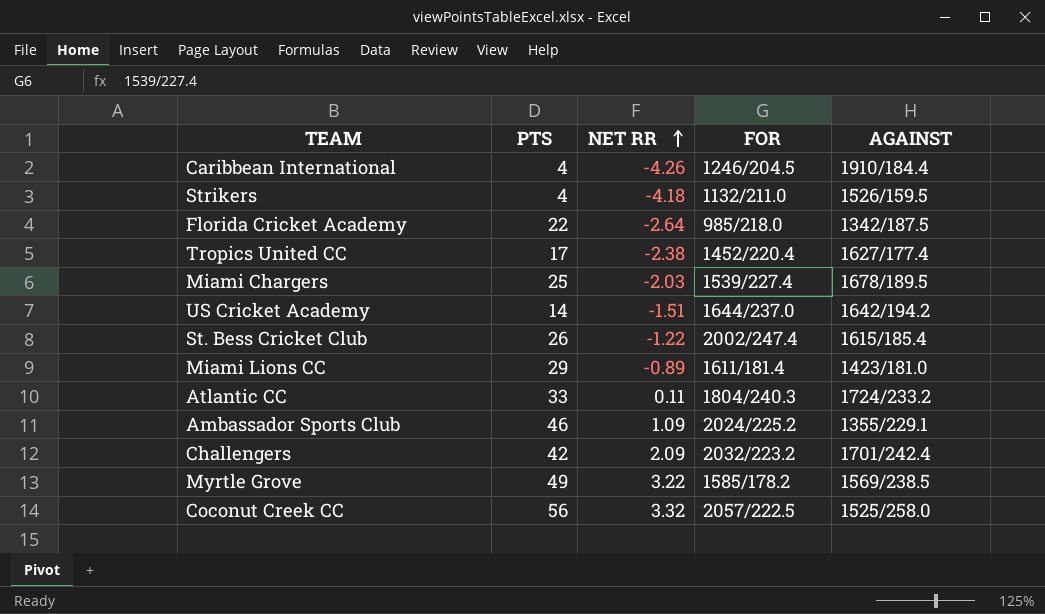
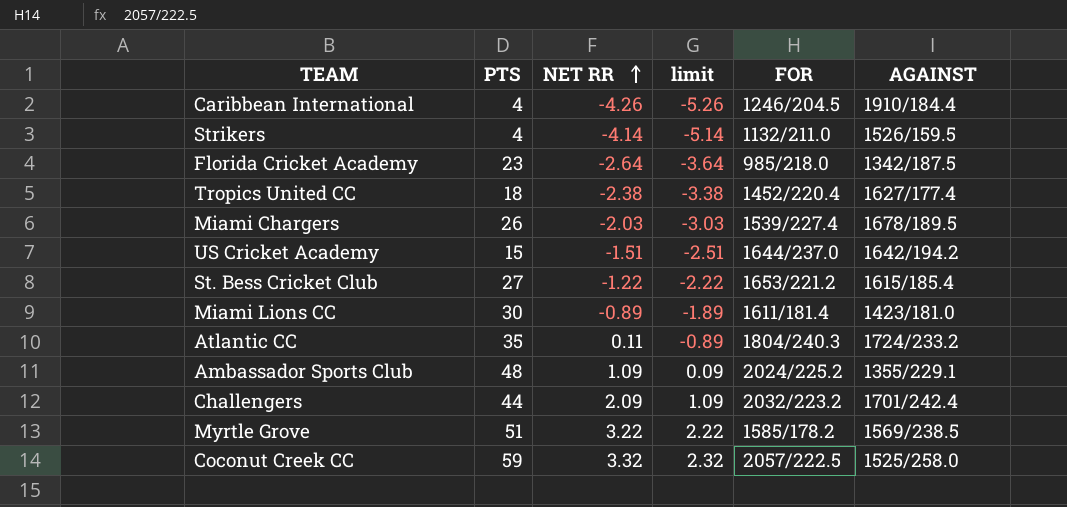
column limit | formula: none -> [NET RR] - 1
Strikers | NET RR: -4.18 -> -4.14
Florida Cricket Academy | PTS: 22 -> 23
Tropics United CC | PTS: 17 -> 18
Miami Chargers | PTS: 25 -> 26
US Cricket Academy | PTS: 14 -> 15
St. Bess Cricket Club | PTS: 26 -> 27
St. Bess Cricket Club | FOR: 2002/247.4 -> 1653/221.2
Miami Lions CC | PTS: 29 -> 30
Atlantic CC | PTS: 33 -> 35
Ambassador Sports Club | PTS: 46 -> 48
Challengers | PTS: 42 -> 44
Myrtle Grove | PTS: 49 -> 51
Coconut Creek CC | PTS: 56 -> 59

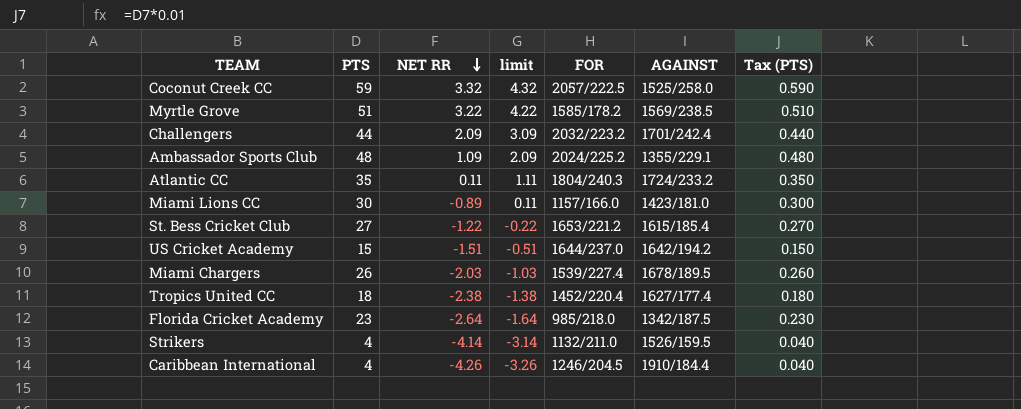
row order: NET RR ascending -> NET RR descending
column limit | formula: [NET RR] - 1 -> [NET RR] + 1
column Tax (PTS) | formula: none -> [PTS] * 0.01
Miami Lions CC | FOR: 1611/181.4 -> 1157/166.0

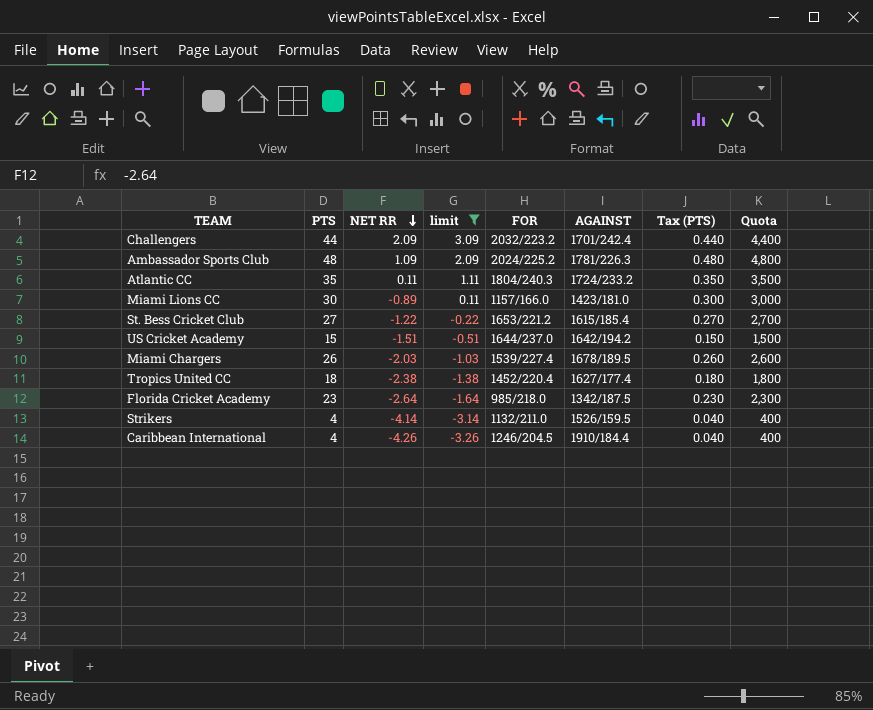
filter: none -> limit <= 3.09
column Quota | formula: none -> [PTS] * 100
Ambassador Sports Club | AGAINST: 1355/229.1 -> 1781/226.3

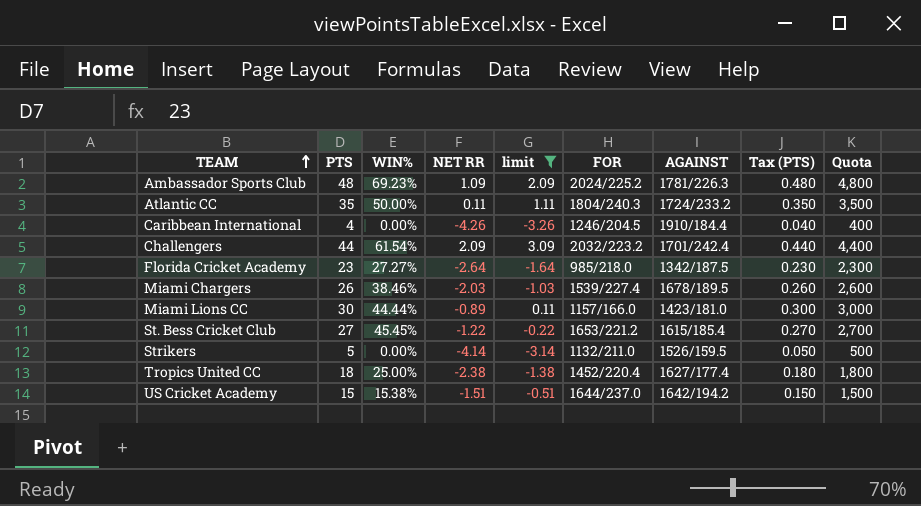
row order: NET RR descending -> TEAM ascending
column WIN% | position: none -> 3
Strikers | PTS: 4 -> 5
Strikers | Tax (PTS): 0.040 -> 0.050
Strikers | Quota: 400 -> 500

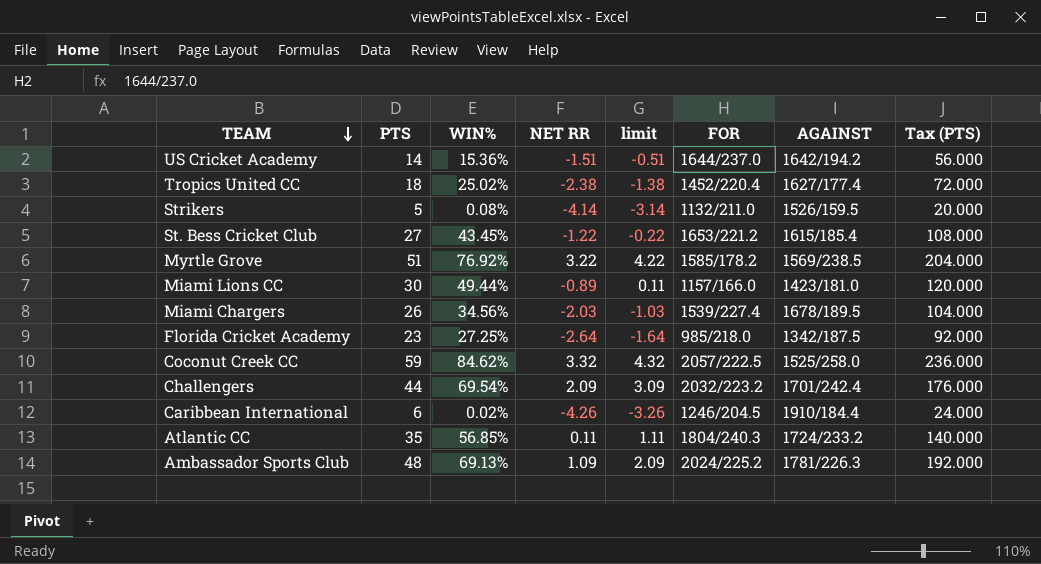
filter: limit <= 3.09 -> none
row order: TEAM ascending -> TEAM descending
column Quota | formula: [PTS] * 100 -> none
column Tax (PTS) | formula: [PTS] * 0.01 -> [PTS] * 4
US Cricket Academy | PTS: 15 -> 14
US Cricket Academy | WIN%: 15.38% -> 15.36%
Tropics United CC | WIN%: 25.00% -> 25.02%
Strikers | WIN%: 0.00% -> 0.08%
St. Bess Cricket Club | WIN%: 45.45% -> 43.45%
Miami Lions CC | WIN%: 44.44% -> 49.44%
Miami Chargers | WIN%: 38.46% -> 34.56%
Florida Cricket Academy | WIN%: 27.27% -> 27.25%
Challengers | WIN%: 61.54% -> 69.54%
Caribbean International | PTS: 4 -> 6
Caribbean International | WIN%: 0.00% -> 0.02%
Atlantic CC | WIN%: 50.00% -> 56.85%
Ambassador Sports Club | WIN%: 69.23% -> 69.13%

